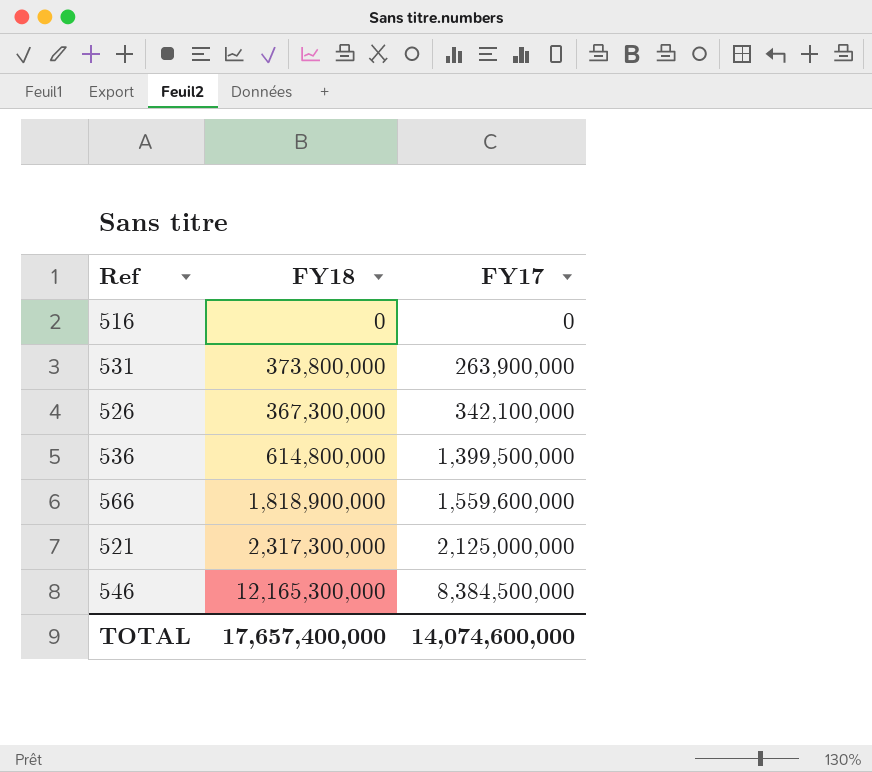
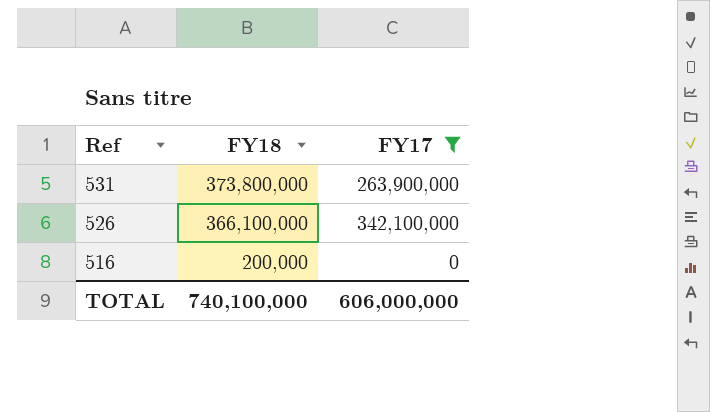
filter: none -> FY17 <= 342,100,000
row order: FY17 ascending -> Ref descending
526 | FY18: 367,300,000 -> 366,100,000
516 | FY18: 0 -> 200,000
TOTAL | FY18: 17,657,400,000 -> 740,100,000
TOTAL | FY17: 14,074,600,000 -> 606,000,000

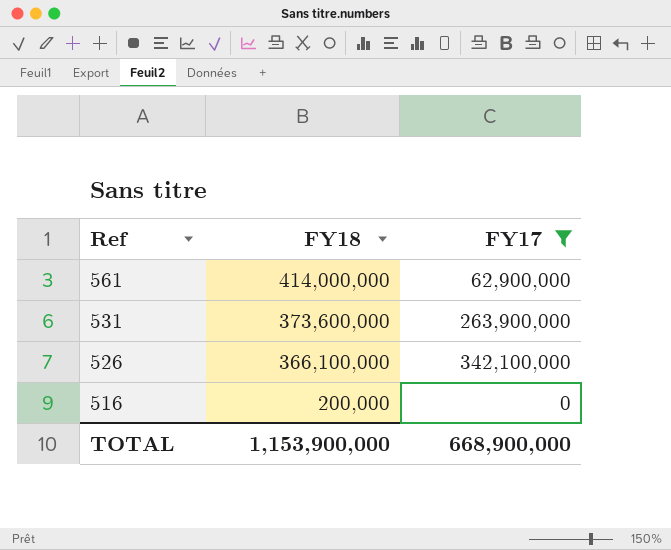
row 561: none -> 414,000,000 | 62,900,000
531 | FY18: 373,800,000 -> 373,600,000
TOTAL | FY18: 740,100,000 -> 1,153,900,000
TOTAL | FY17: 606,000,000 -> 668,900,000

